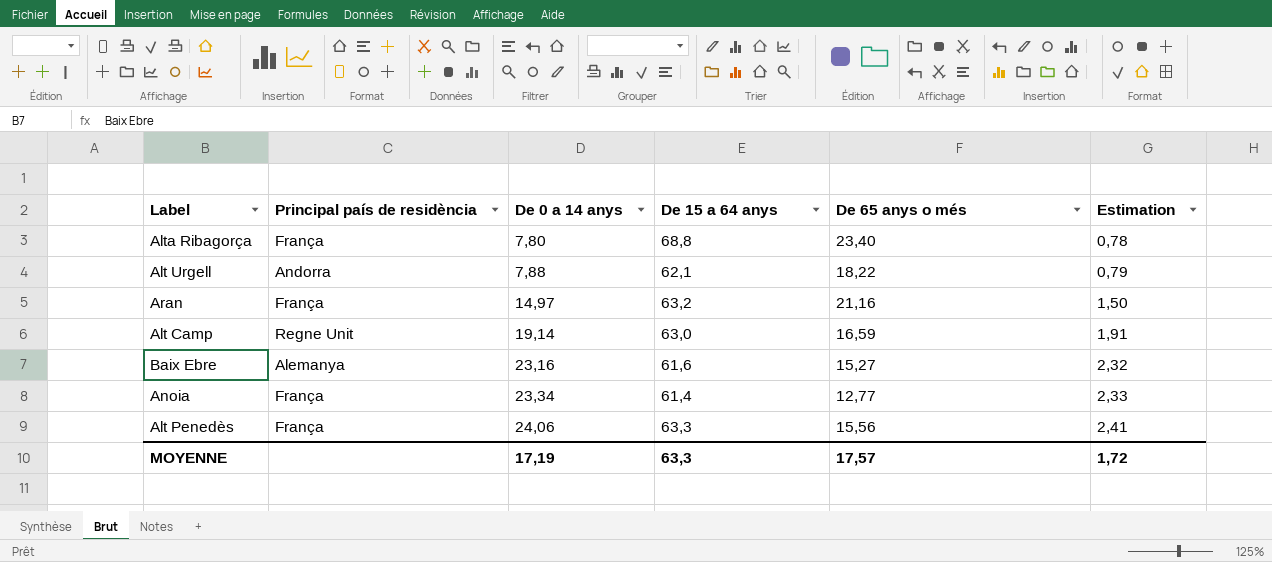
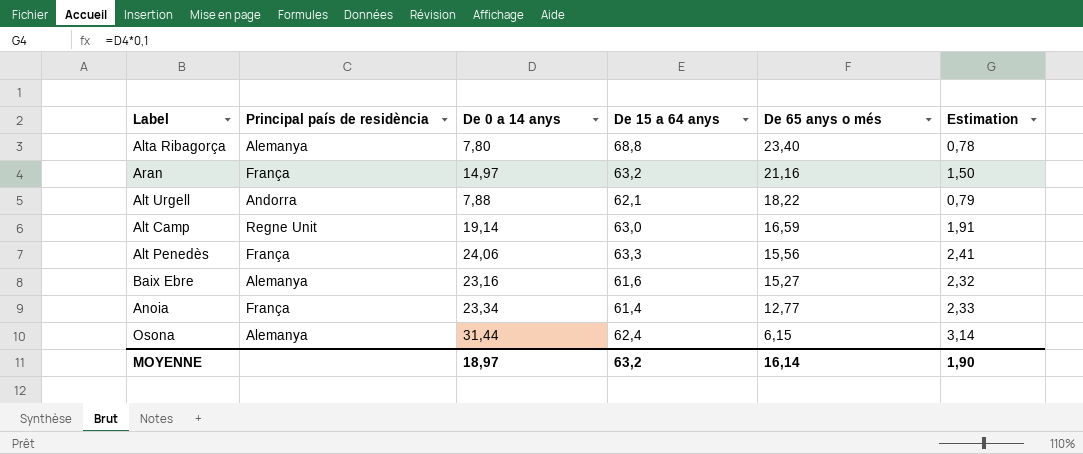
row order: De 0 a 14 anys ascending -> De 65 anys o més descending
Alta Ribagorça | Principal país de residència: França -> Alemanya
row Osona: none -> Alemanya | 31,44 | 62,4 | 6,15 | 3,14
MOYENNE | De 0 a 14 anys: 17,19 -> 18,97
MOYENNE | De 15 a 64 anys: 63,3 -> 63,2
MOYENNE | De 65 anys o més: 17,57 -> 16,14
MOYENNE | Estimation: 1,72 -> 1,90

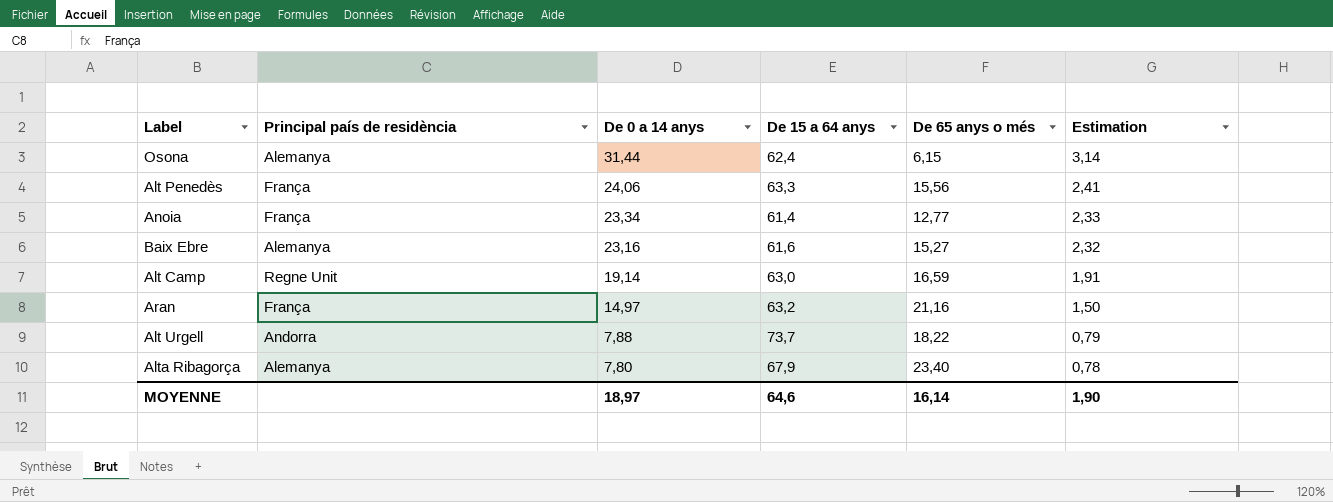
row order: De 65 anys o més descending -> De 0 a 14 anys descending
Alt Urgell | De 15 a 64 anys: 62,1 -> 73,7
Alta Ribagorça | De 15 a 64 anys: 68,8 -> 67,9
MOYENNE | De 15 a 64 anys: 63,2 -> 64,6

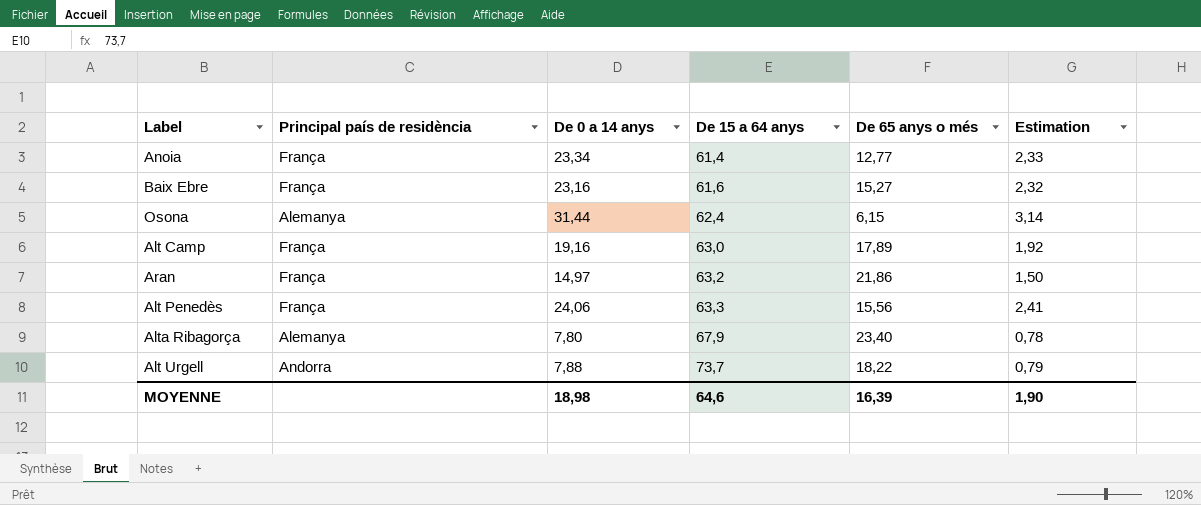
row order: De 0 a 14 anys descending -> De 15 a 64 anys ascending
Baix Ebre | Principal país de residència: Alemanya -> França
Alt Camp | Principal país de residència: Regne Unit -> França
Alt Camp | De 0 a 14 anys: 19,14 -> 19,16
Alt Camp | De 65 anys o més: 16,59 -> 17,89
Alt Camp | Estimation: 1,91 -> 1,92
Aran | De 65 anys o més: 21,16 -> 21,86
MOYENNE | De 0 a 14 anys: 18,97 -> 18,98
MOYENNE | De 65 anys o més: 16,14 -> 16,39

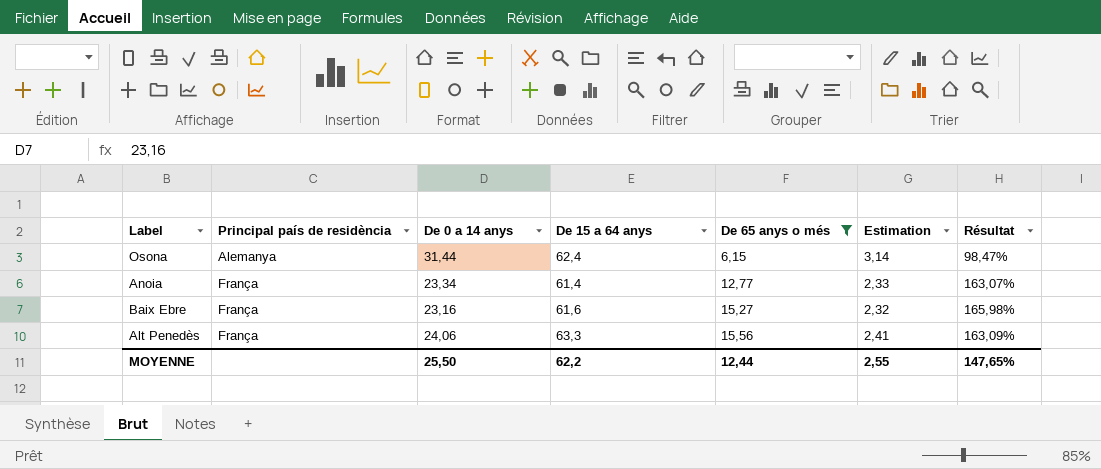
filter: none -> De 65 anys o més <= 15,56
row order: De 15 a 64 anys ascending -> Principal país de residència ascending
column Résultat | formula: none -> ([De 15 a 64 anys] - [De 0 a 14 anys]) / [De 0 a 14 anys]
MOYENNE | De 0 a 14 anys: 18,98 -> 25,50
MOYENNE | De 15 a 64 anys: 64,6 -> 62,2
MOYENNE | De 65 anys o més: 16,39 -> 12,44
MOYENNE | Estimation: 1,90 -> 2,55

